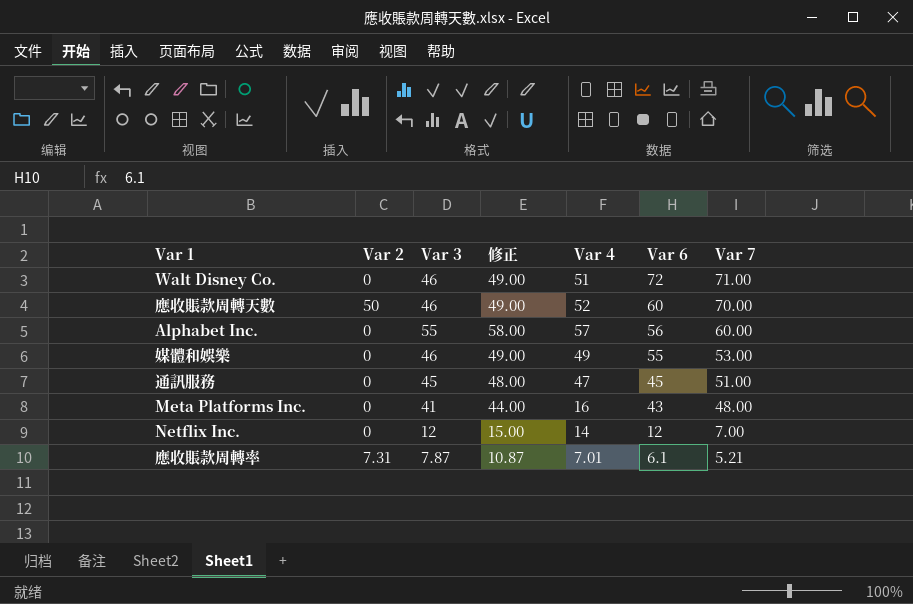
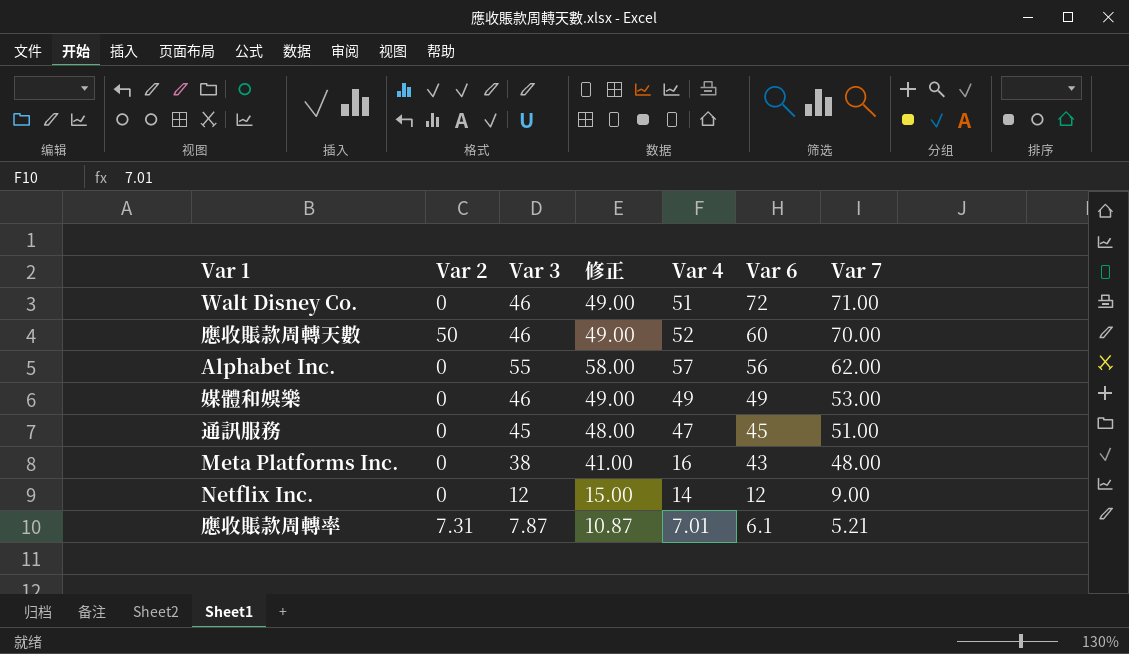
Alphabet Inc. | Var 7: 60.00 -> 62.00
媒體和娛樂 | Var 6: 55 -> 49
Meta Platforms Inc. | Var 3: 41 -> 38
Meta Platforms Inc. | 修正: 44.00 -> 41.00
Netflix Inc. | Var 7: 7.00 -> 9.00

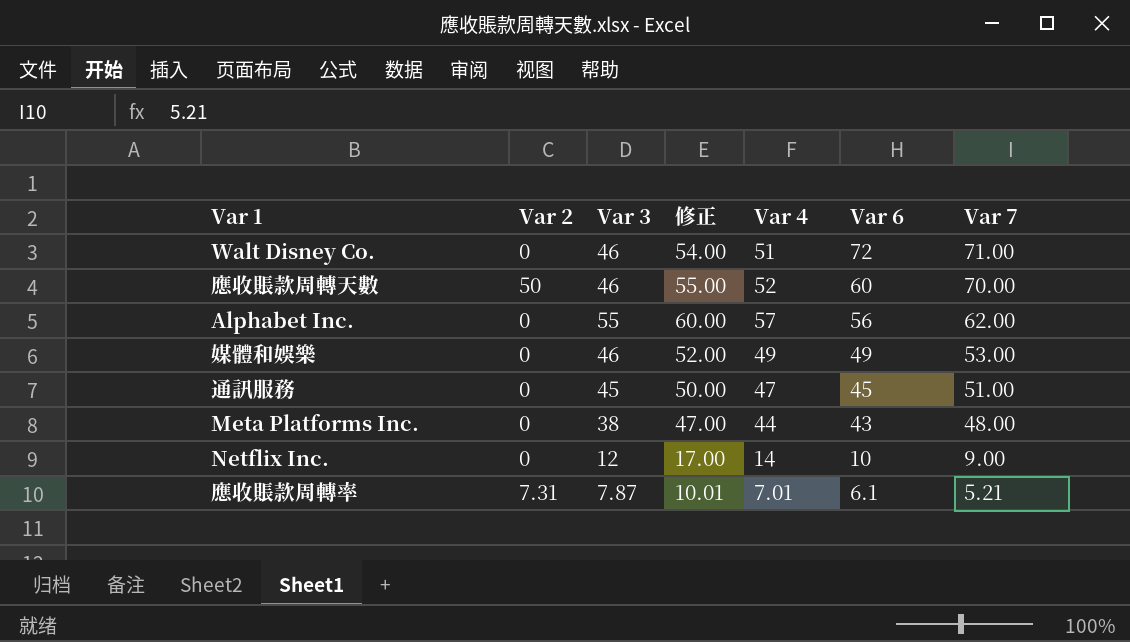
column 修正 | formula: [Var 3] + 3 -> [Var 4] + 3
Meta Platforms Inc. | Var 4: 16 -> 44
Netflix Inc. | Var 6: 12 -> 10

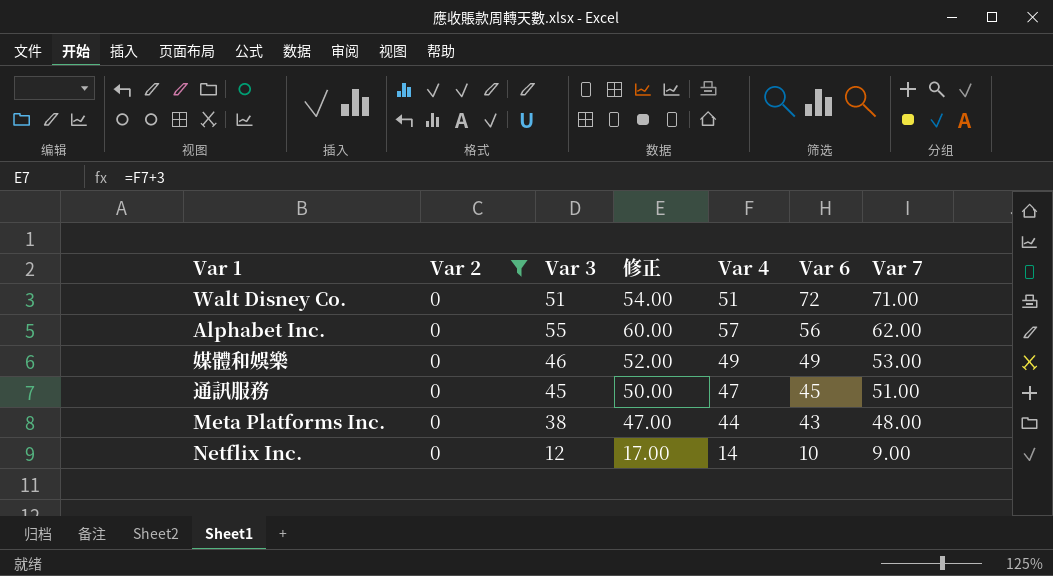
filter: none -> Var 2 = 0
Walt Disney Co. | Var 3: 46 -> 51

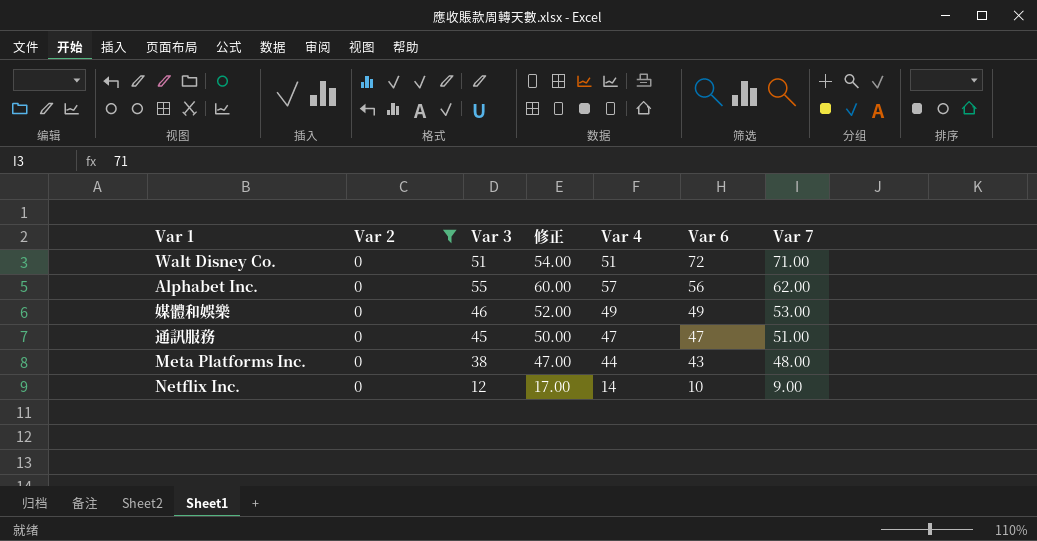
通訊服務 | Var 6: 45 -> 47

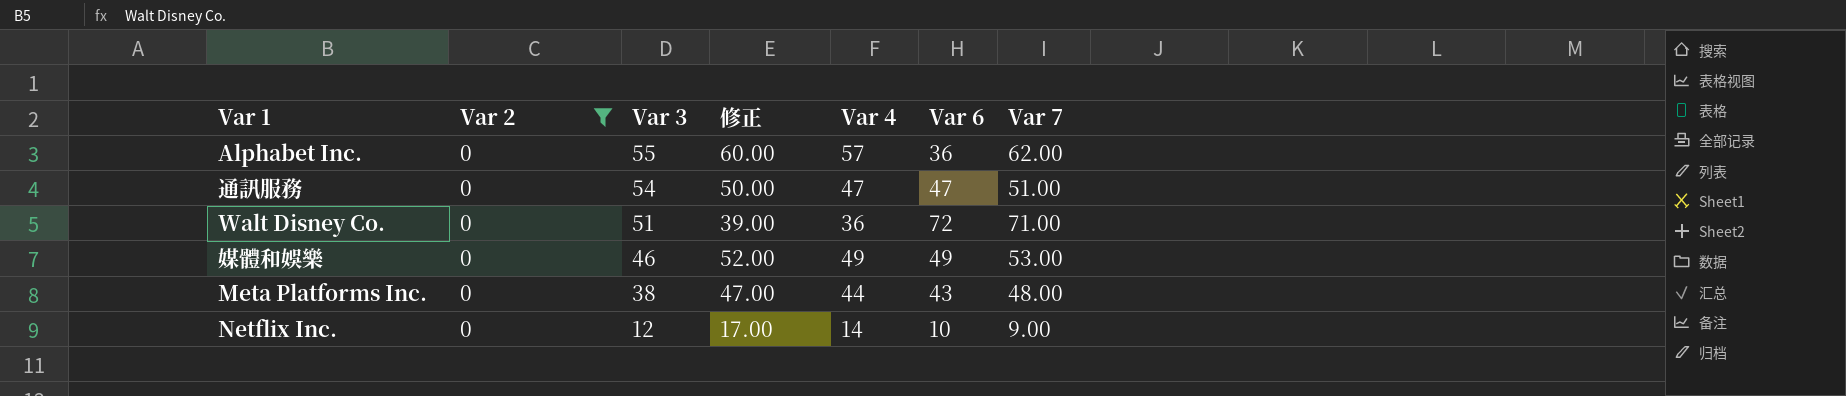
row order: Var 6 descending -> Var 3 descending
Alphabet Inc. | Var 6: 56 -> 36
通訊服務 | Var 3: 45 -> 54
Walt Disney Co. | 修正: 54.00 -> 39.00
Walt Disney Co. | Var 4: 51 -> 36

